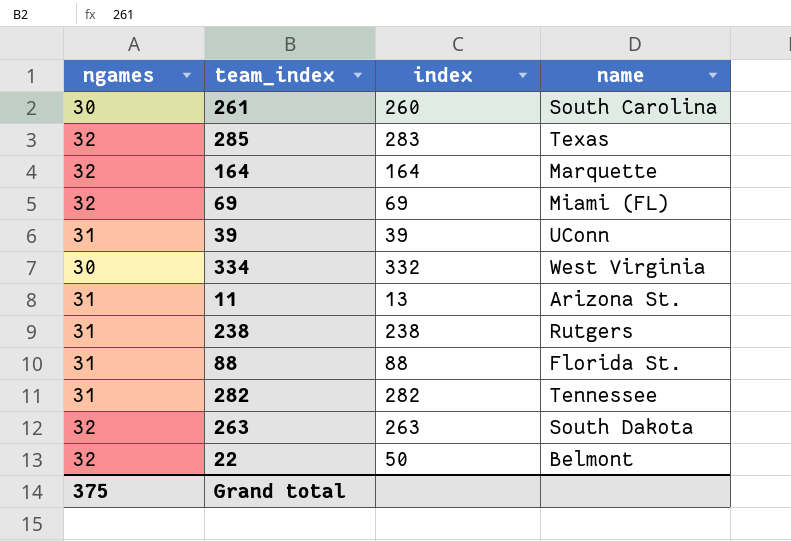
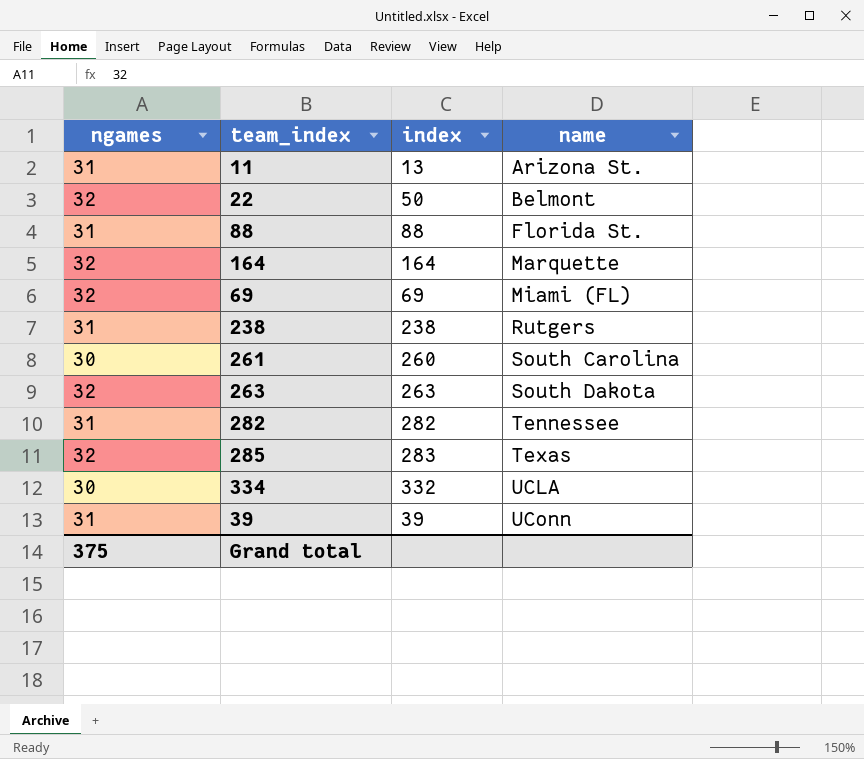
row order: none -> name ascending
334 | name: West Virginia -> UCLA

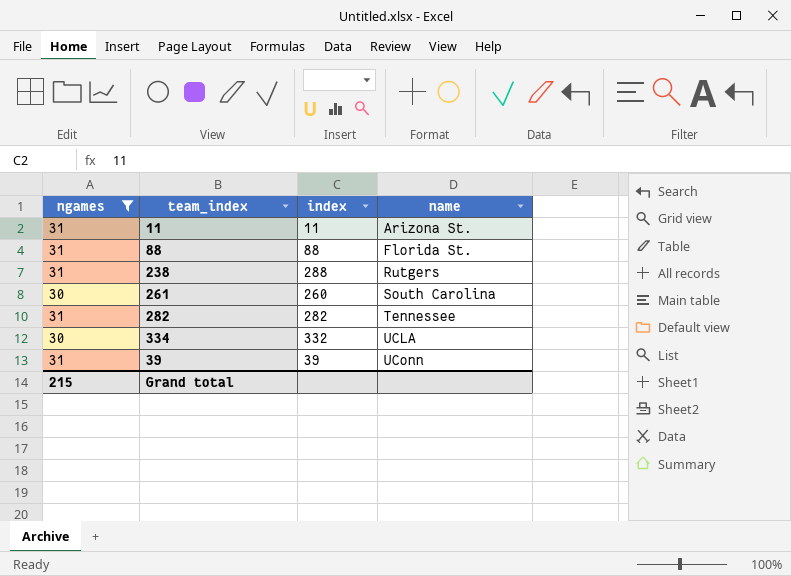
filter: none -> ngames != 32
11 | index: 13 -> 11
238 | index: 238 -> 288
Grand total | ngames: 375 -> 215

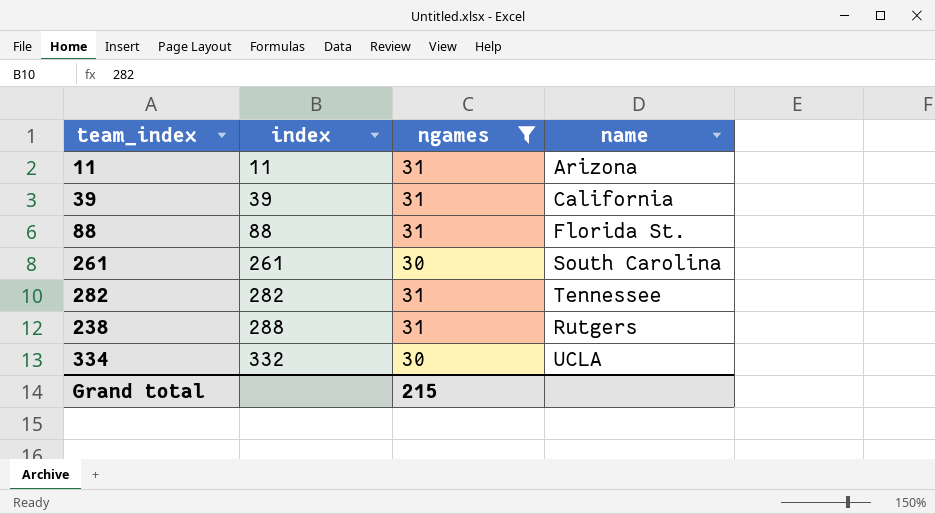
row order: name ascending -> index ascending
column ngames | position: 1 -> 3
11 | name: Arizona St. -> Arizona
39 | name: UConn -> California
261 | index: 260 -> 261

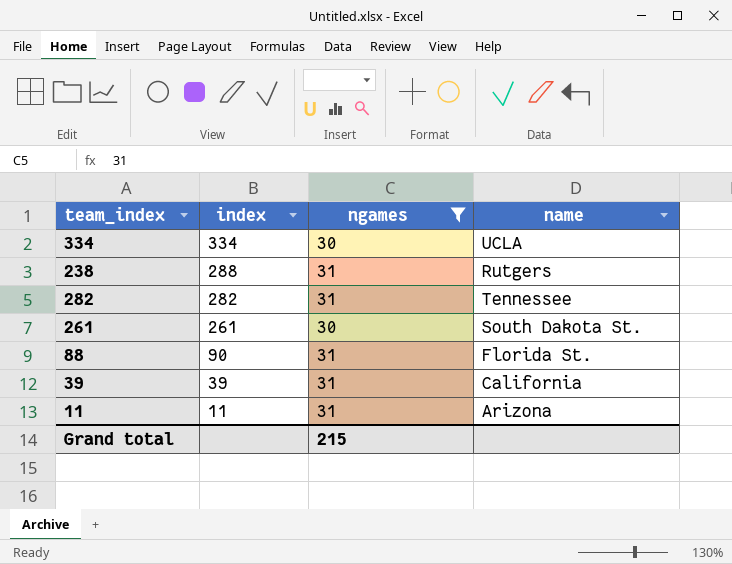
row order: index ascending -> index descending
334 | index: 332 -> 334
261 | name: South Carolina -> South Dakota St.
88 | index: 88 -> 90

